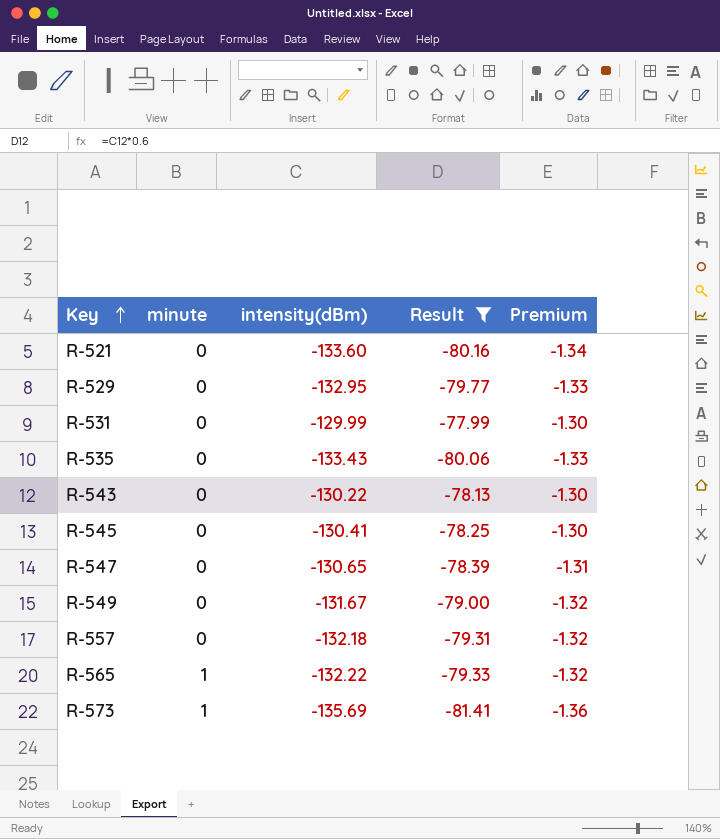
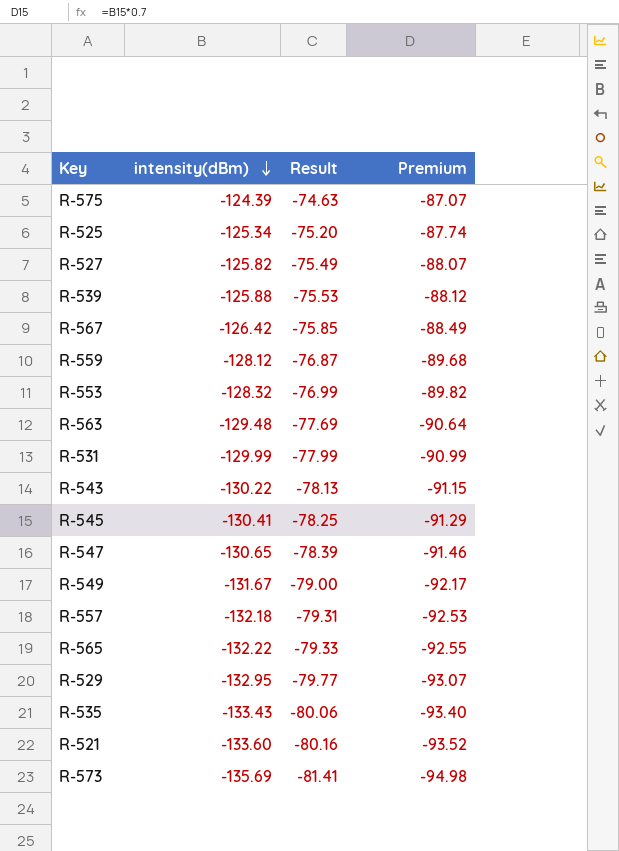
filter: Result <= -77.99 -> none
row order: Key ascending -> intensity(dBm) descending
column minute | position: 2 -> none
column Premium | formula: [intensity(dBm)] * 0.01 -> [intensity(dBm)] * 0.7

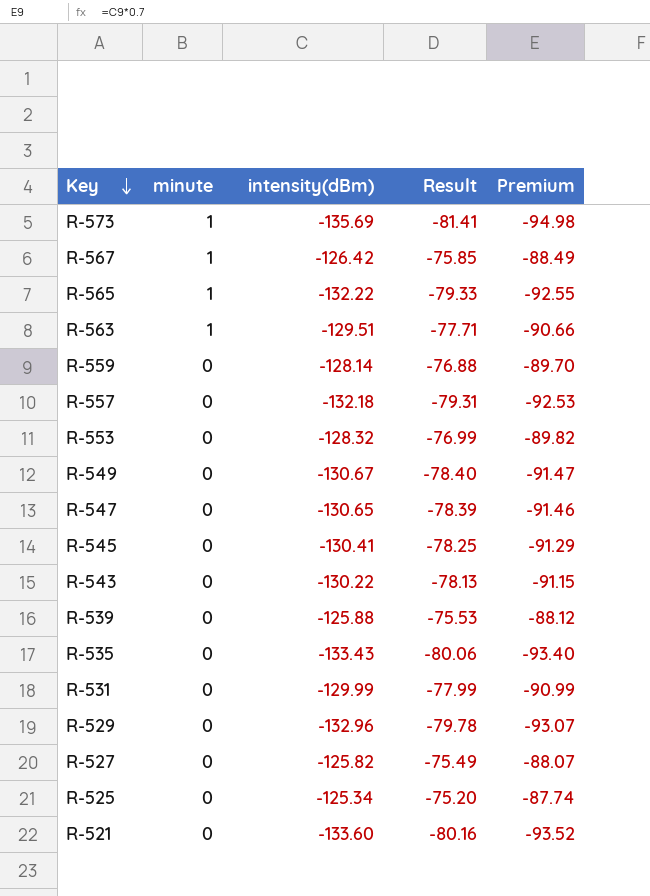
row order: intensity(dBm) descending -> Key descending
column minute | position: none -> 2
row R-575: -124.39 | -74.63 | -87.07 -> none
R-563 | intensity(dBm): -129.48 -> -129.51
R-563 | Result: -77.69 -> -77.71
R-563 | Premium: -90.64 -> -90.66
R-559 | intensity(dBm): -128.12 -> -128.14
R-559 | Result: -76.87 -> -76.88
R-559 | Premium: -89.68 -> -89.70
R-549 | intensity(dBm): -131.67 -> -130.67
R-549 | Result: -79.00 -> -78.40
R-549 | Premium: -92.17 -> -91.47
R-529 | intensity(dBm): -132.95 -> -132.96
R-529 | Result: -79.77 -> -79.78

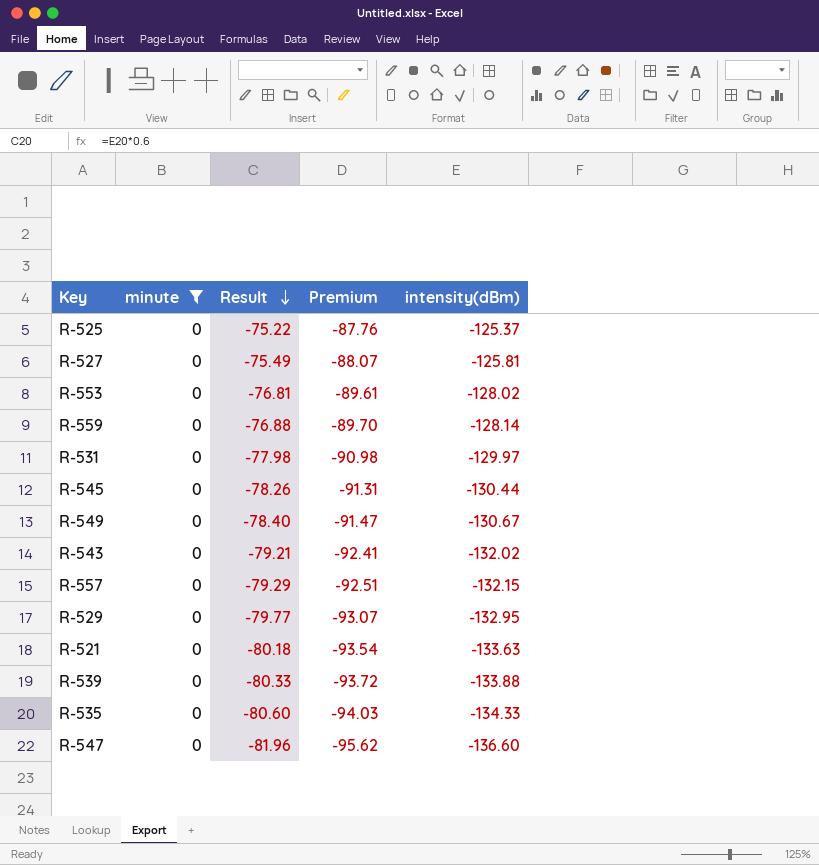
filter: none -> minute = 0
row order: Key descending -> Result descending
column intensity(dBm) | position: 3 -> 5
R-525 | Result: -75.20 -> -75.22
R-525 | Premium: -87.74 -> -87.76
R-525 | intensity(dBm): -125.34 -> -125.37
R-527 | intensity(dBm): -125.82 -> -125.81
R-553 | Result: -76.99 -> -76.81
R-553 | Premium: -89.82 -> -89.61
R-553 | intensity(dBm): -128.32 -> -128.02
R-531 | Result: -77.99 -> -77.98
R-531 | Premium: -90.99 -> -90.98
R-531 | intensity(dBm): -129.99 -> -129.97
R-545 | Result: -78.25 -> -78.26
R-545 | Premium: -91.29 -> -91.31
R-545 | intensity(dBm): -130.41 -> -130.44
R-543 | Result: -78.13 -> -79.21
R-543 | Premium: -91.15 -> -92.41
R-543 | intensity(dBm): -130.22 -> -132.02
R-557 | Result: -79.31 -> -79.29
R-557 | Premium: -92.53 -> -92.51
R-557 | intensity(dBm): -132.18 -> -132.15
R-529 | Result: -79.78 -> -79.77
R-529 | intensity(dBm): -132.96 -> -132.95
R-521 | Result: -80.16 -> -80.18
R-521 | Premium: -93.52 -> -93.54
R-521 | intensity(dBm): -133.60 -> -133.63
R-539 | Result: -75.53 -> -80.33
R-539 | Premium: -88.12 -> -93.72
R-539 | intensity(dBm): -125.88 -> -133.88
R-535 | Result: -80.06 -> -80.60
R-535 | Premium: -93.40 -> -94.03
R-535 | intensity(dBm): -133.43 -> -134.33
R-547 | Result: -78.39 -> -81.96
R-547 | Premium: -91.46 -> -95.62
R-547 | intensity(dBm): -130.65 -> -136.60

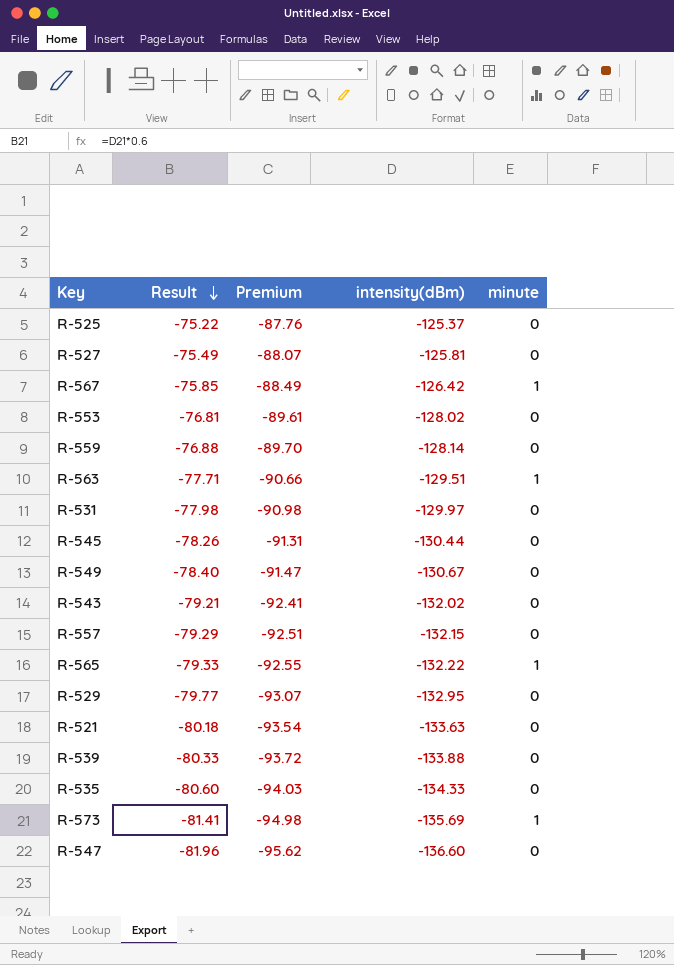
filter: minute = 0 -> none
column minute | position: 2 -> 5

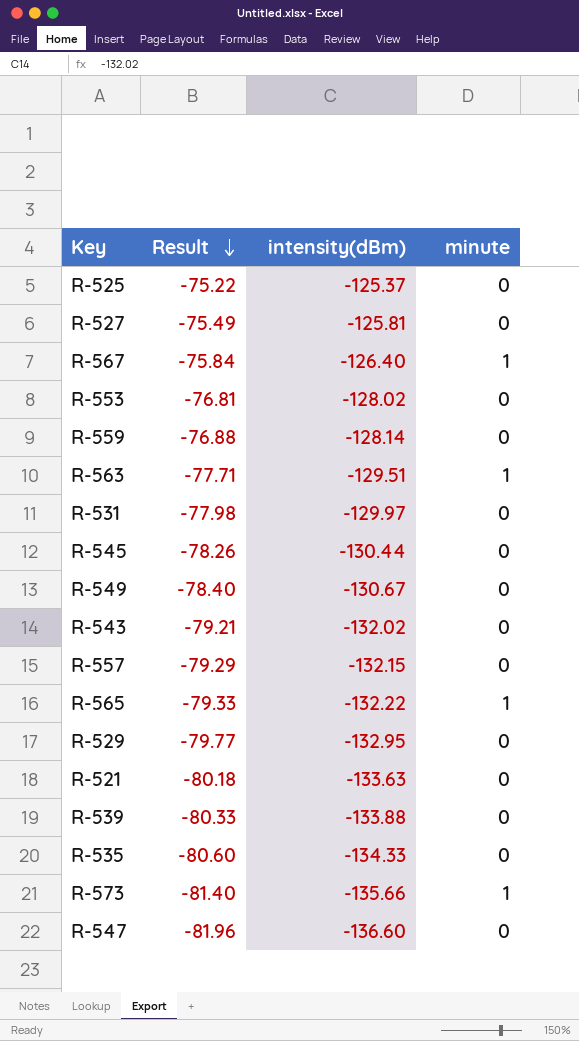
column Premium | formula: [intensity(dBm)] * 0.7 -> none
R-567 | Result: -75.85 -> -75.84
R-567 | intensity(dBm): -126.42 -> -126.40
R-573 | Result: -81.41 -> -81.40
R-573 | intensity(dBm): -135.69 -> -135.66

